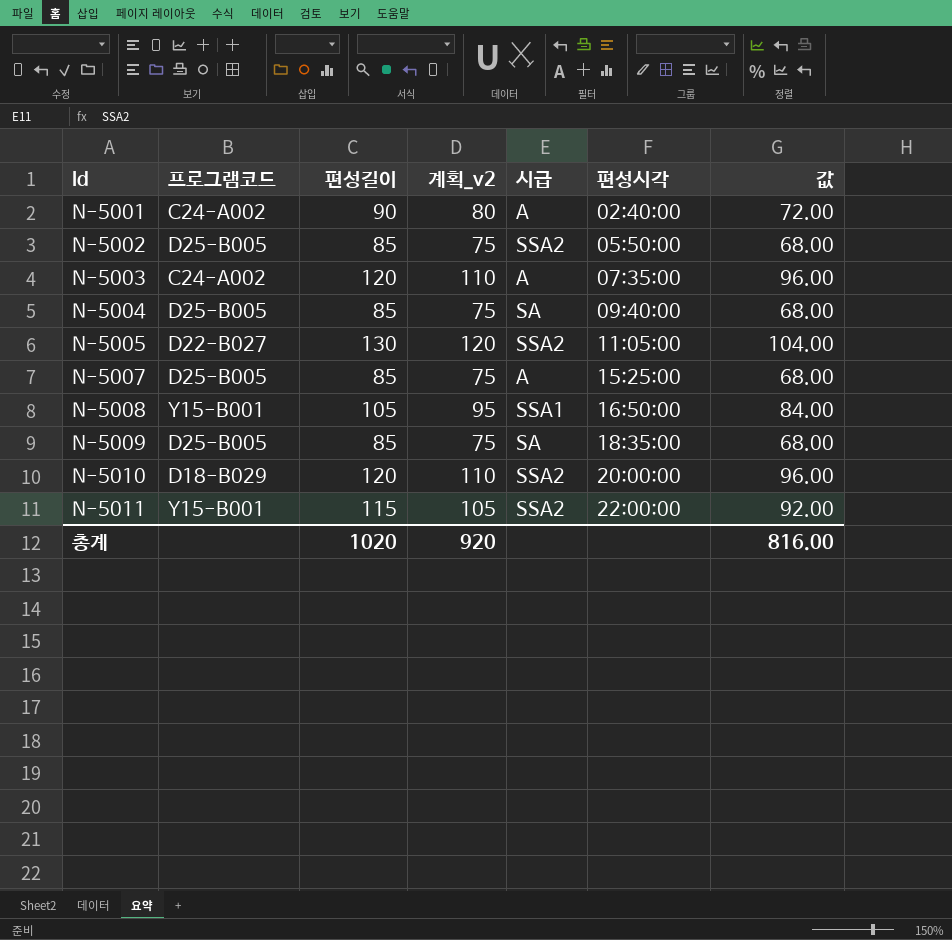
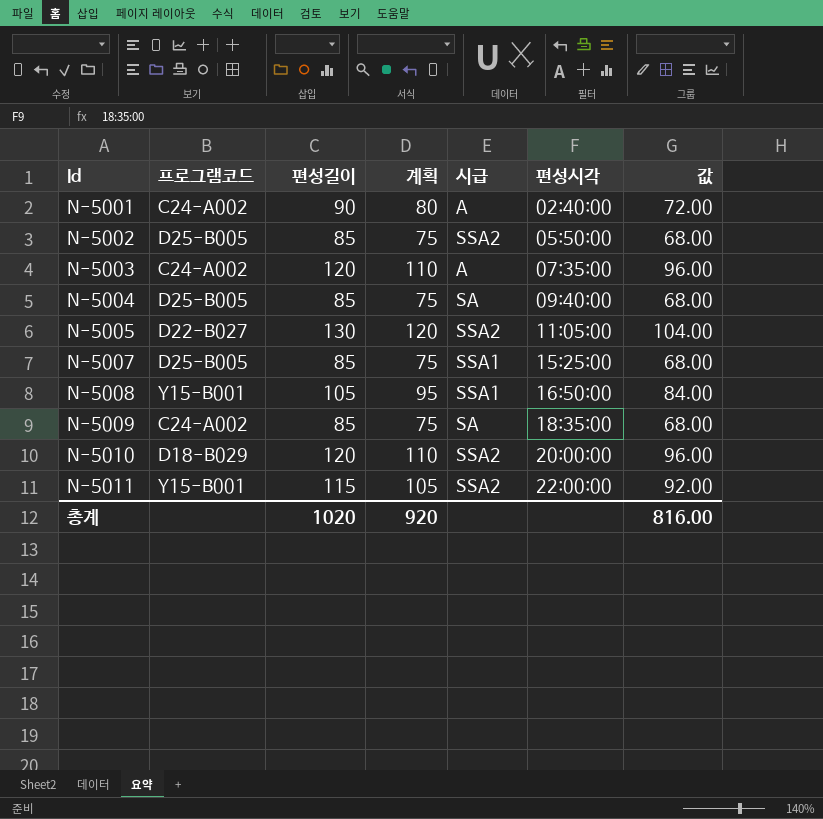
column name: 계획_v2 -> 계획
N-5007 | 시급: A -> SSA1
N-5009 | 프로그램코드: D25-B005 -> C24-A002

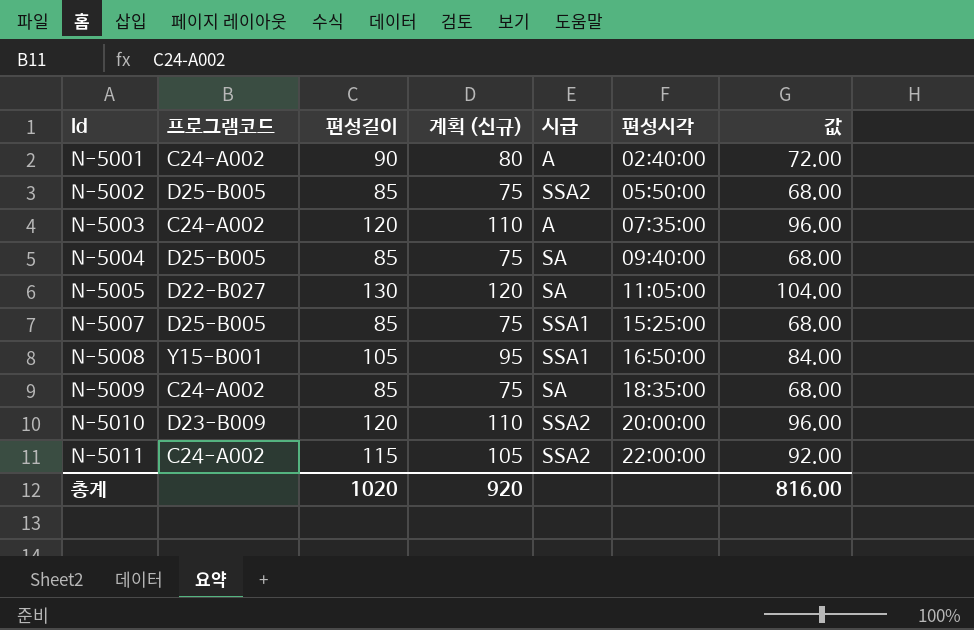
column name: 계획 -> 계획 (신규)
N-5005 | 시급: SSA2 -> SA
N-5010 | 프로그램코드: D18-B029 -> D23-B009
N-5011 | 프로그램코드: Y15-B001 -> C24-A002

